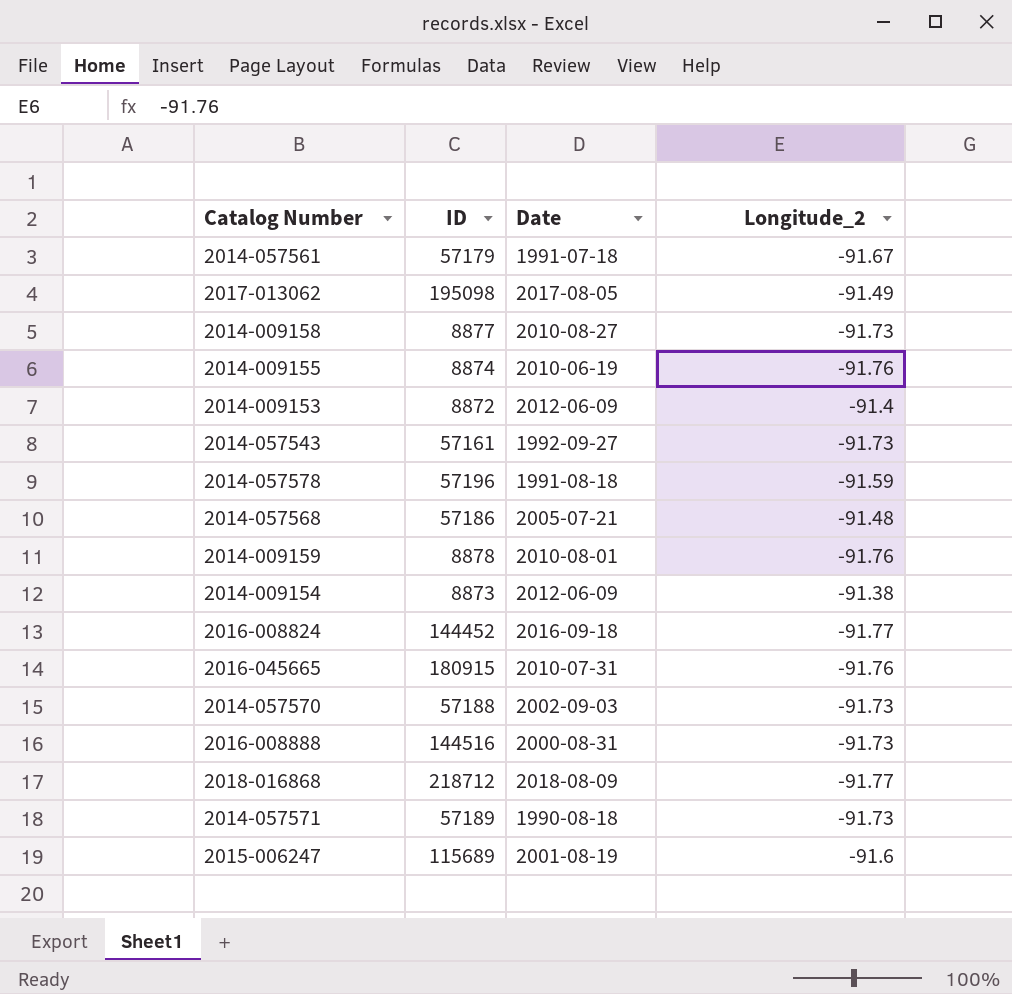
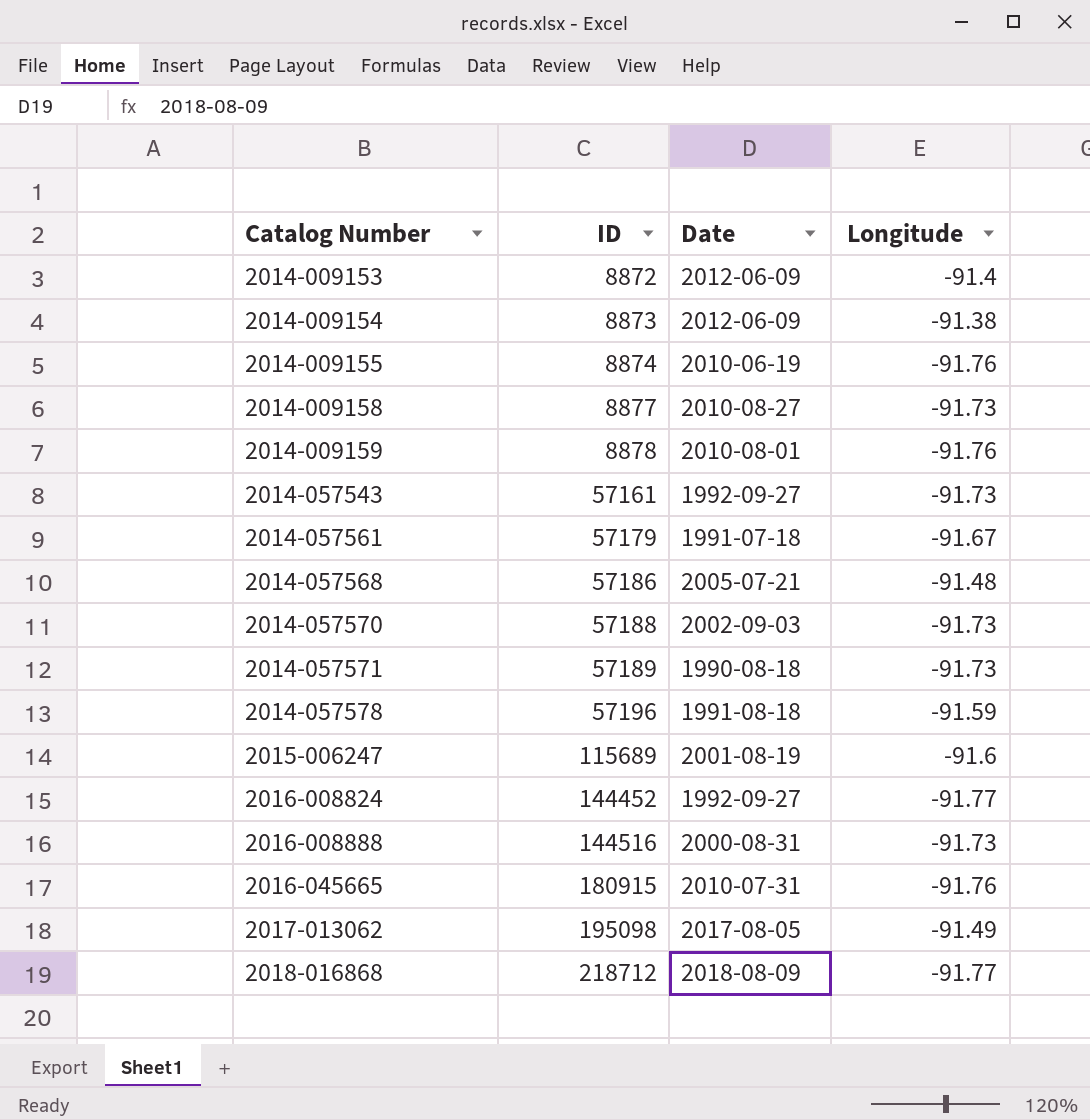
row order: none -> Catalog Number ascending
column name: Longitude_2 -> Longitude
2016-008824 | Date: 2016-09-18 -> 1992-09-27

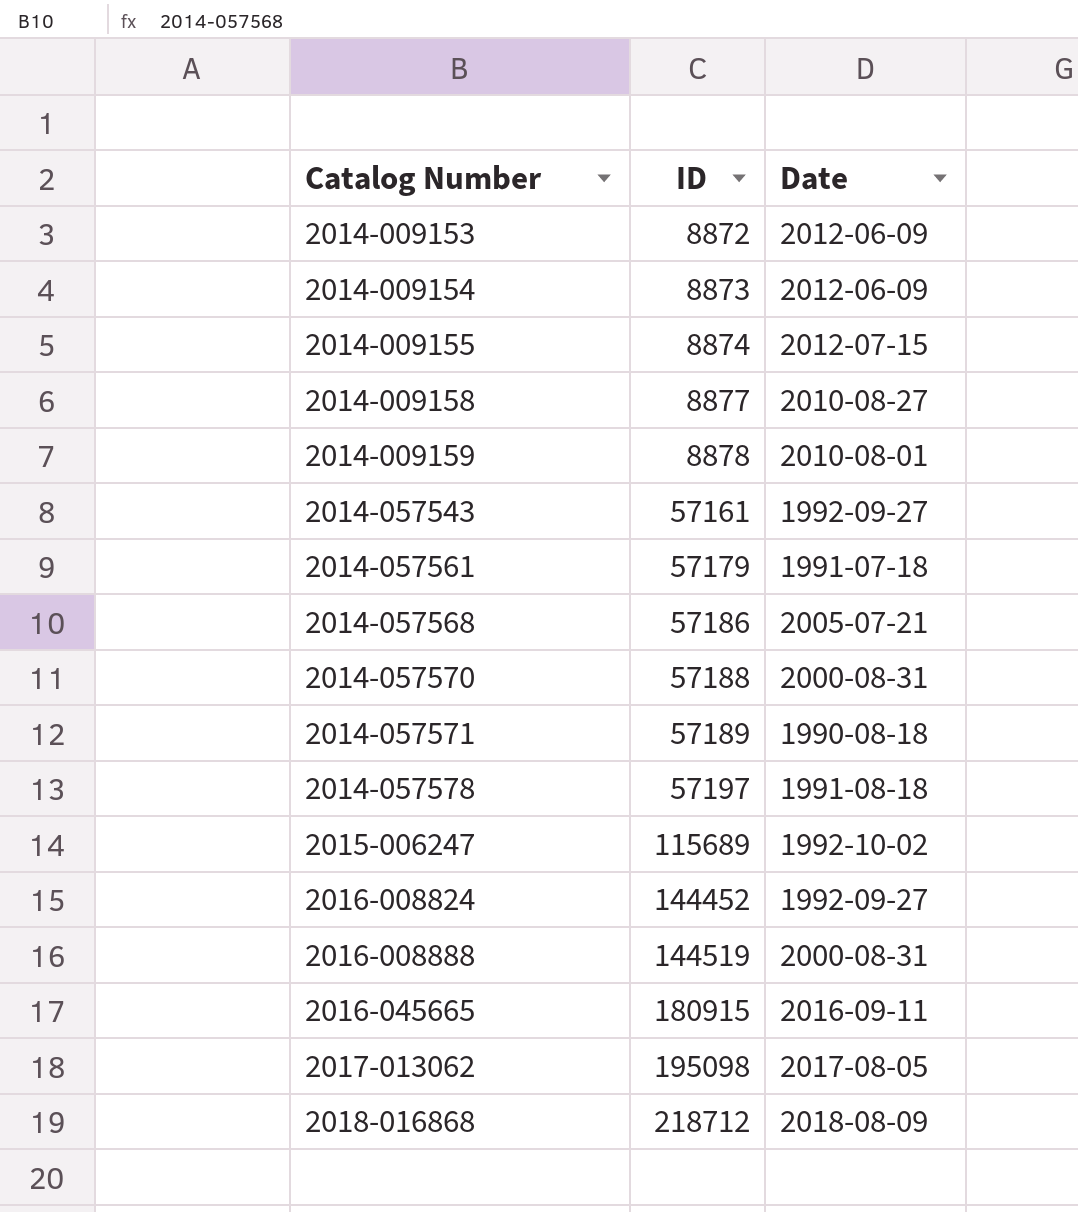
column Longitude | position: 4 -> none
2014-009155 | Date: 2010-06-19 -> 2012-07-15
2014-057570 | Date: 2002-09-03 -> 2000-08-31
2014-057578 | ID: 57196 -> 57197
2015-006247 | Date: 2001-08-19 -> 1992-10-02
2016-008888 | ID: 144516 -> 144519
2016-045665 | Date: 2010-07-31 -> 2016-09-11

